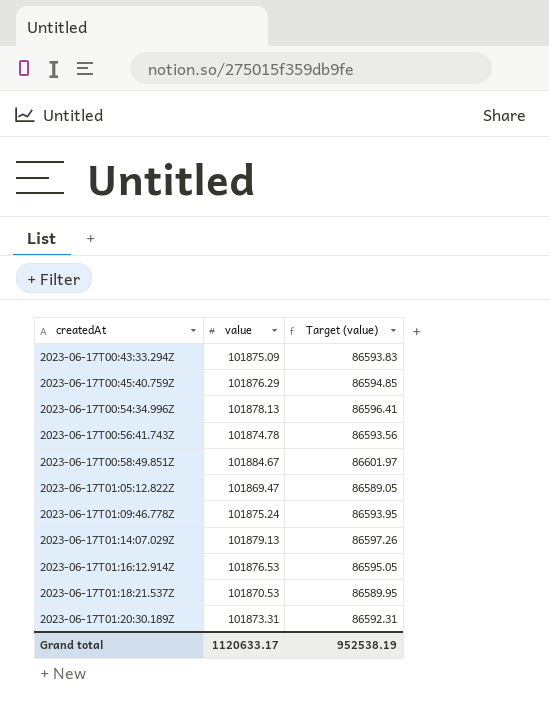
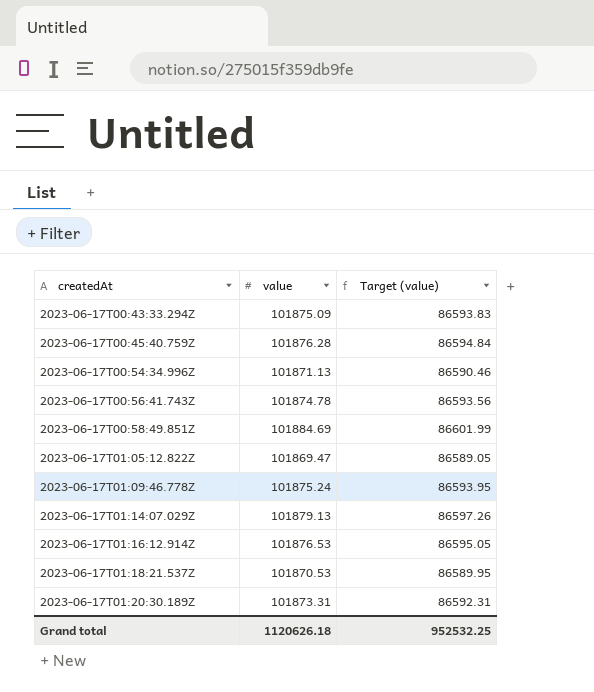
2023-06-17T00:45:40.759Z | value: 101876.29 -> 101876.28
2023-06-17T00:45:40.759Z | Target (value): 86594.85 -> 86594.84
2023-06-17T00:54:34.996Z | value: 101878.13 -> 101871.13
2023-06-17T00:54:34.996Z | Target (value): 86596.41 -> 86590.46
2023-06-17T00:58:49.851Z | value: 101884.67 -> 101884.69
2023-06-17T00:58:49.851Z | Target (value): 86601.97 -> 86601.99
Grand total | value: 1120633.17 -> 1120626.18
Grand total | Target (value): 952538.19 -> 952532.25

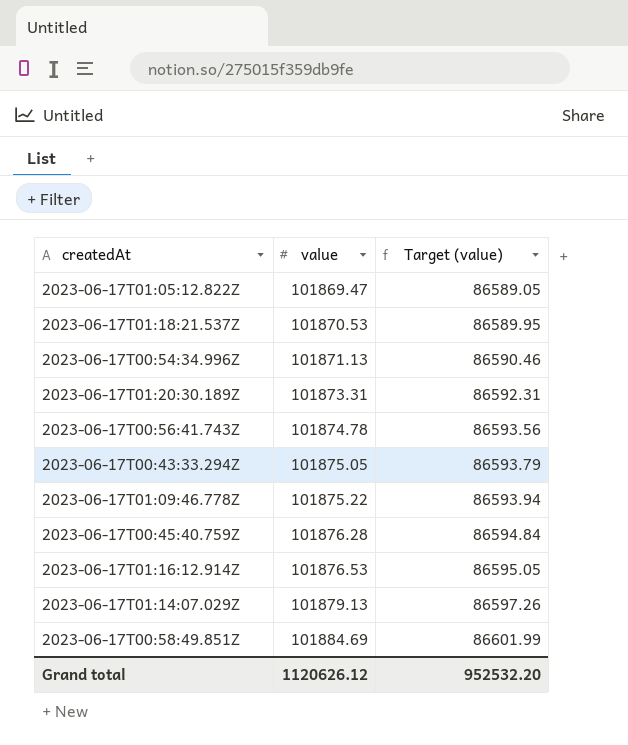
row order: createdAt ascending -> value ascending
2023-06-17T00:43:33.294Z | value: 101875.09 -> 101875.05
2023-06-17T00:43:33.294Z | Target (value): 86593.83 -> 86593.79
2023-06-17T01:09:46.778Z | value: 101875.24 -> 101875.22
2023-06-17T01:09:46.778Z | Target (value): 86593.95 -> 86593.94
Grand total | value: 1120626.18 -> 1120626.12
Grand total | Target (value): 952532.25 -> 952532.20

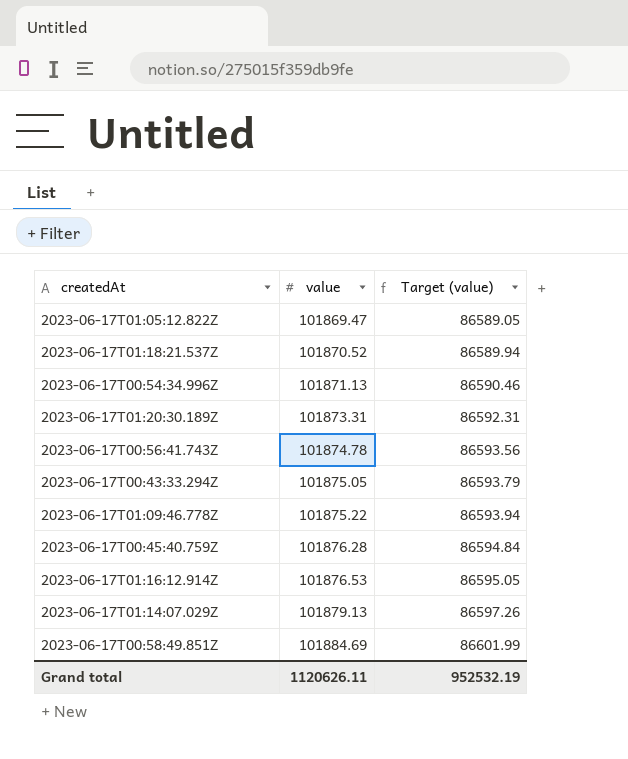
2023-06-17T01:18:21.537Z | value: 101870.53 -> 101870.52
2023-06-17T01:18:21.537Z | Target (value): 86589.95 -> 86589.94
Grand total | value: 1120626.12 -> 1120626.11
Grand total | Target (value): 952532.20 -> 952532.19

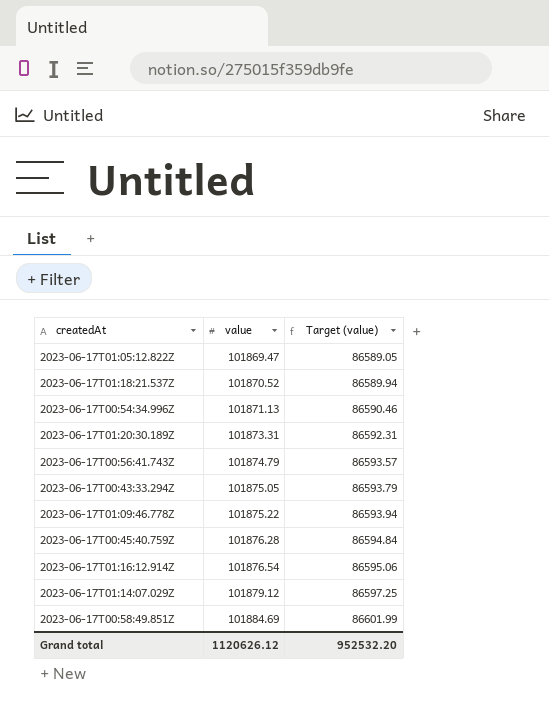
2023-06-17T00:56:41.743Z | value: 101874.78 -> 101874.79
2023-06-17T00:56:41.743Z | Target (value): 86593.56 -> 86593.57
2023-06-17T01:16:12.914Z | value: 101876.53 -> 101876.54
2023-06-17T01:16:12.914Z | Target (value): 86595.05 -> 86595.06
2023-06-17T01:14:07.029Z | value: 101879.13 -> 101879.12
2023-06-17T01:14:07.029Z | Target (value): 86597.26 -> 86597.25
Grand total | value: 1120626.11 -> 1120626.12
Grand total | Target (value): 952532.19 -> 952532.20

